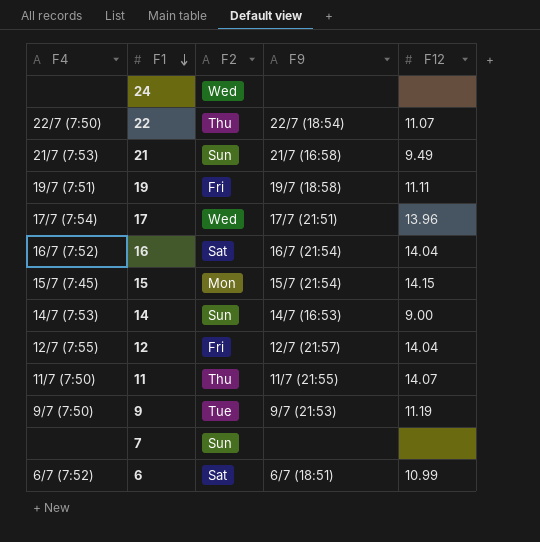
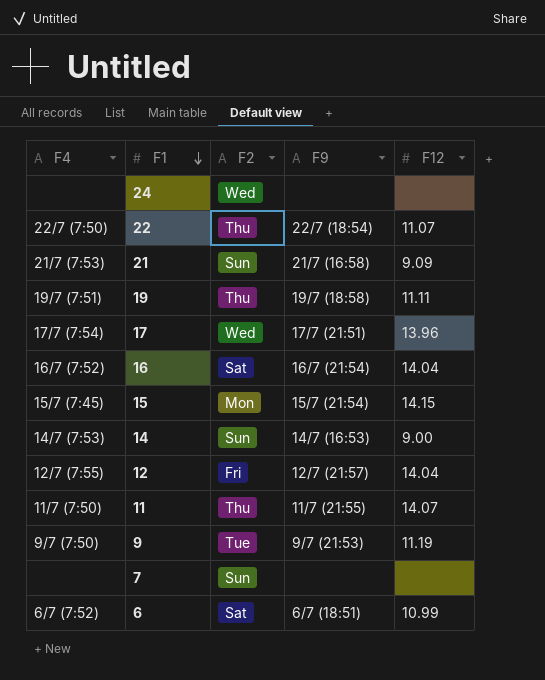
21 | F12: 9.49 -> 9.09
19 | F2: Fri -> Thu

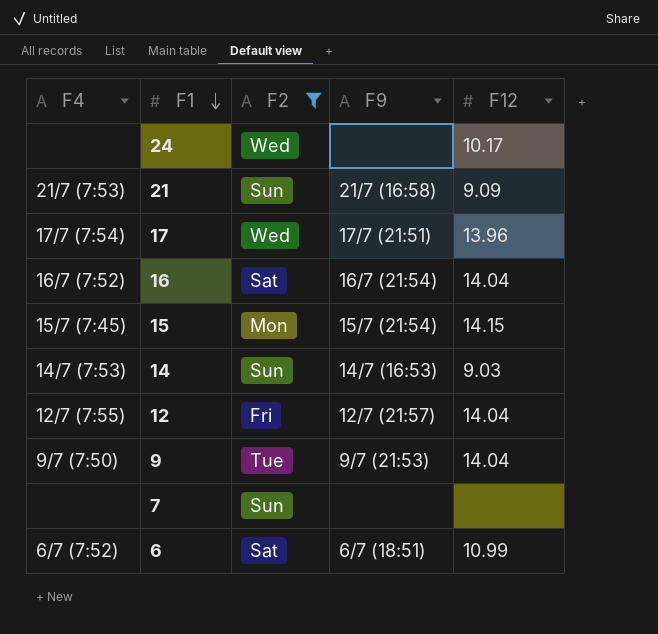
filter: none -> F2 != Thu
24 | F12: none -> 10.17
14 | F12: 9.00 -> 9.03
9 | F12: 11.19 -> 14.04

